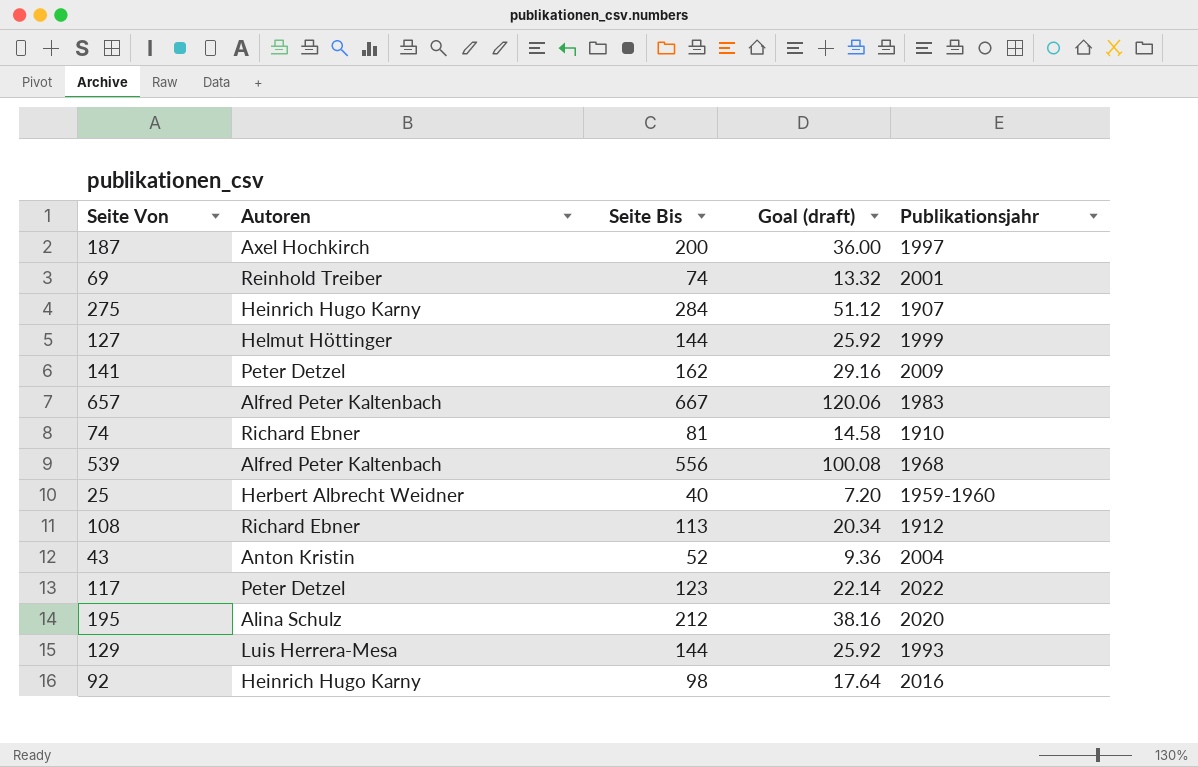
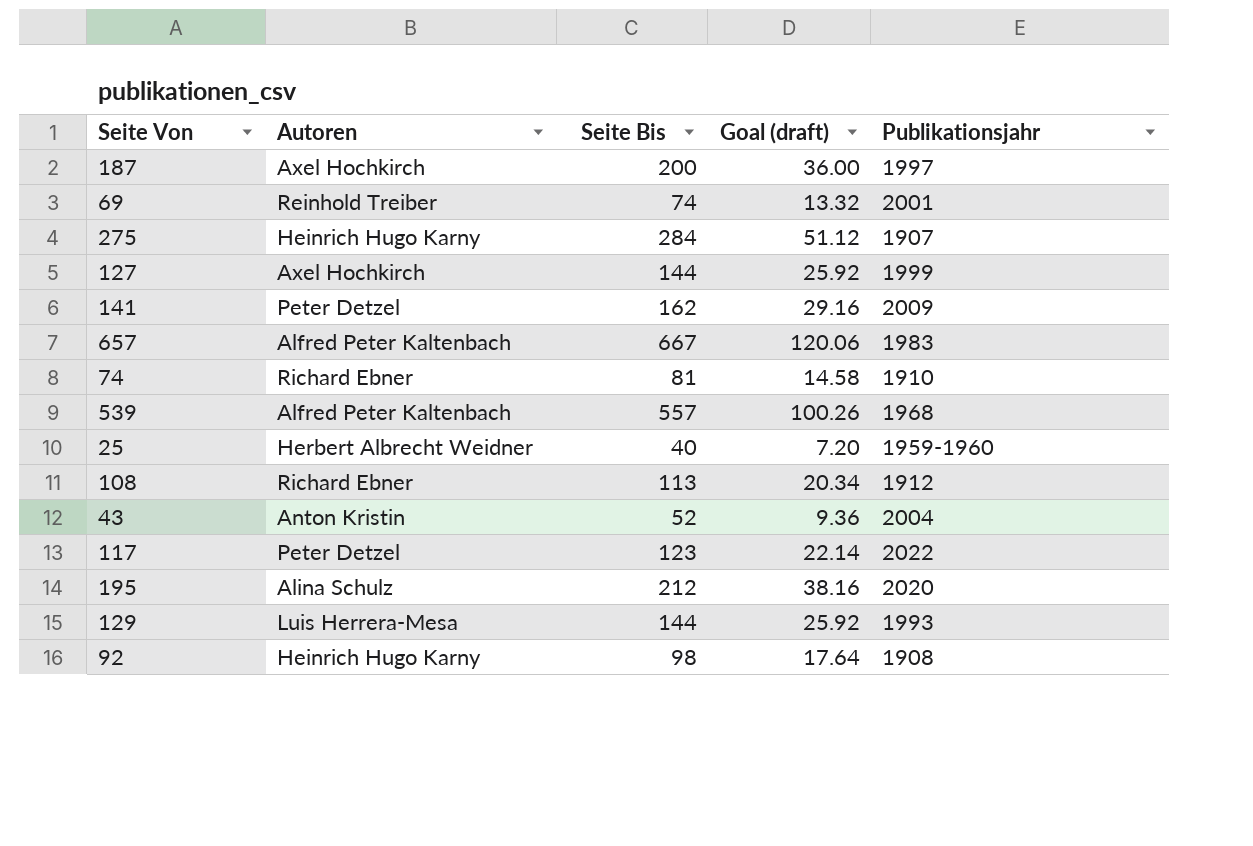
127 | Autoren: Helmut Höttinger -> Axel Hochkirch
539 | Seite Bis: 556 -> 557
539 | Goal (draft): 100.08 -> 100.26
92 | Publikationsjahr: 2016 -> 1908

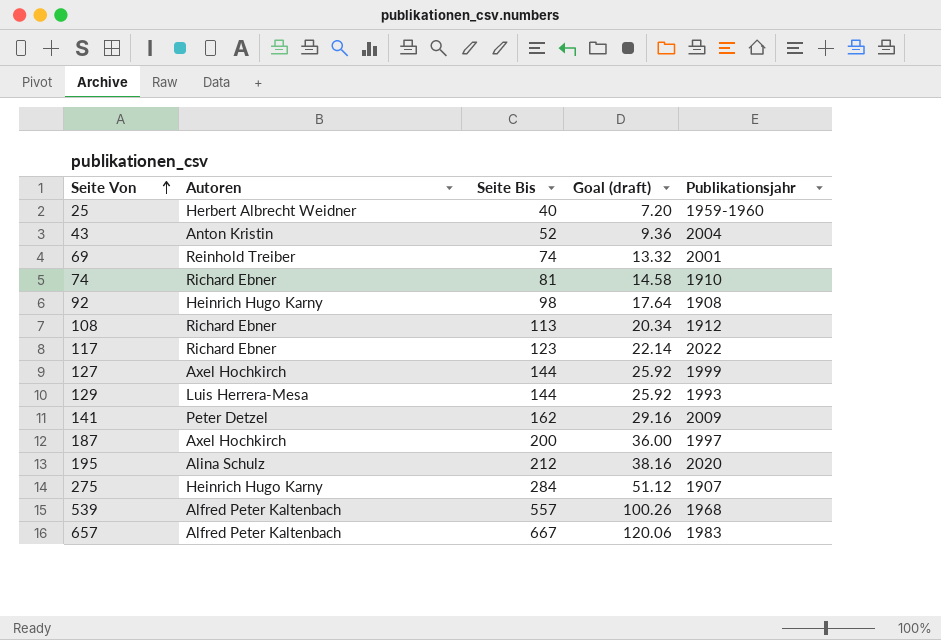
row order: none -> Seite Von ascending
117 | Autoren: Peter Detzel -> Richard Ebner

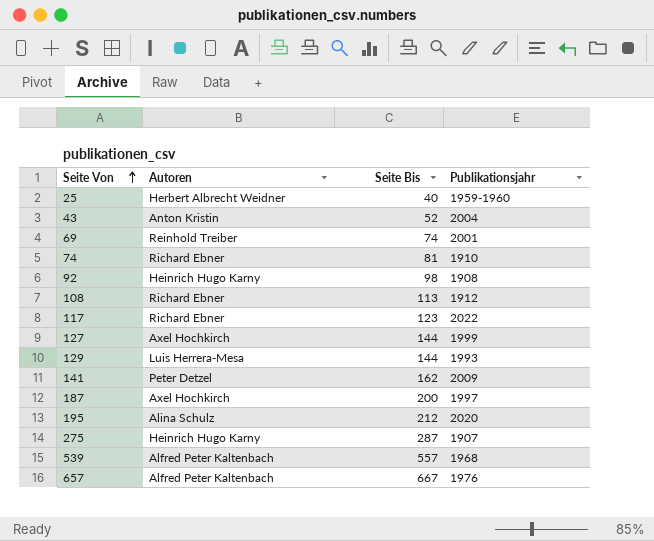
column Goal (draft) | formula: [Seite Bis] * 0.18 -> none
275 | Seite Bis: 284 -> 287
657 | Publikationsjahr: 1983 -> 1976

